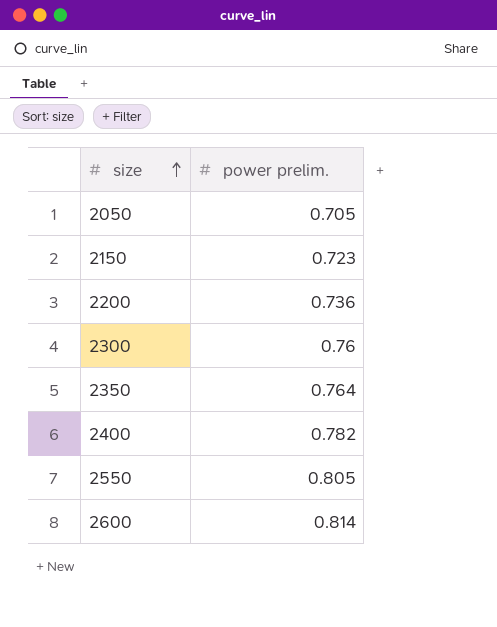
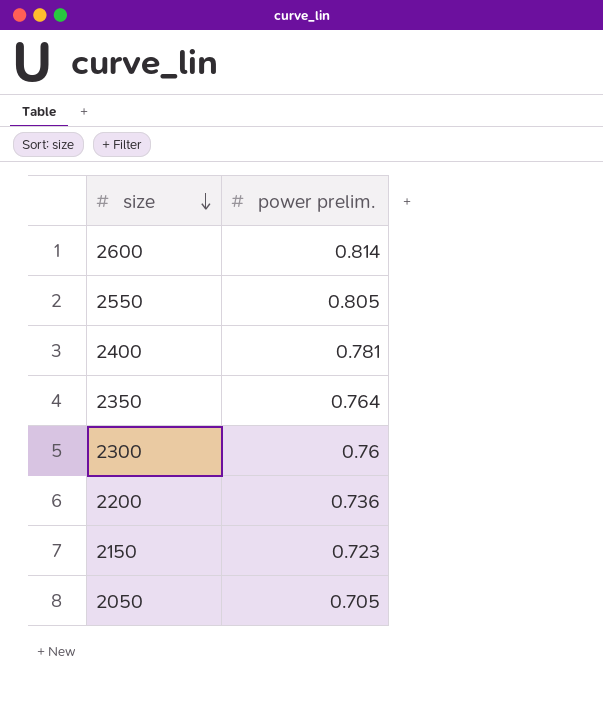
row order: size ascending -> size descending
2400 | power prelim.: 0.782 -> 0.781

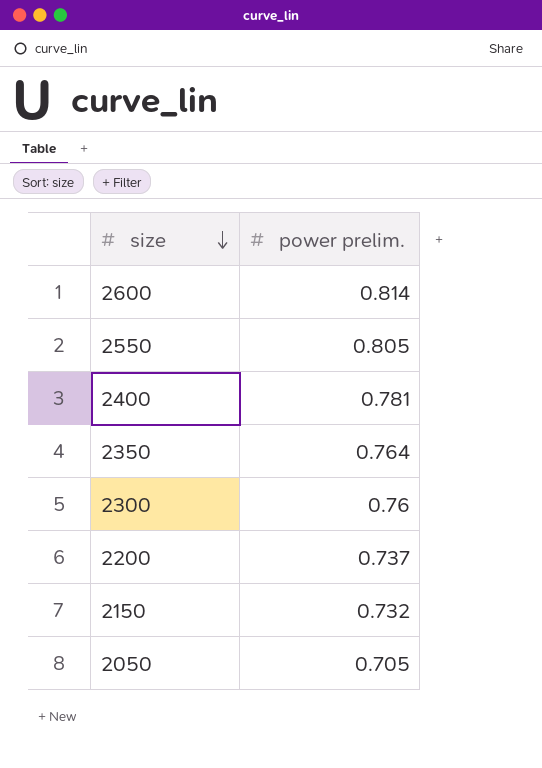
2200 | power prelim.: 0.736 -> 0.737
2150 | power prelim.: 0.723 -> 0.732

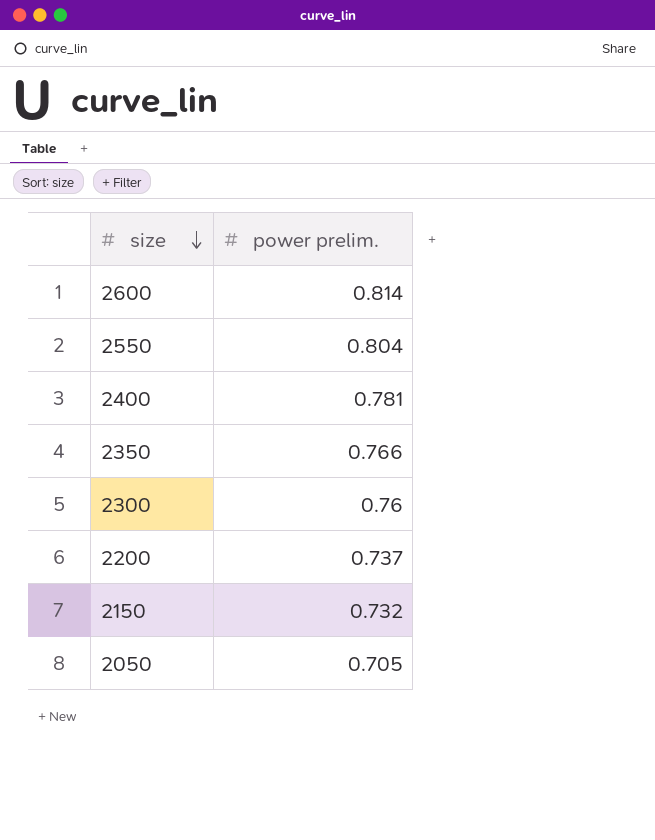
2550 | power prelim.: 0.805 -> 0.804
2350 | power prelim.: 0.764 -> 0.766

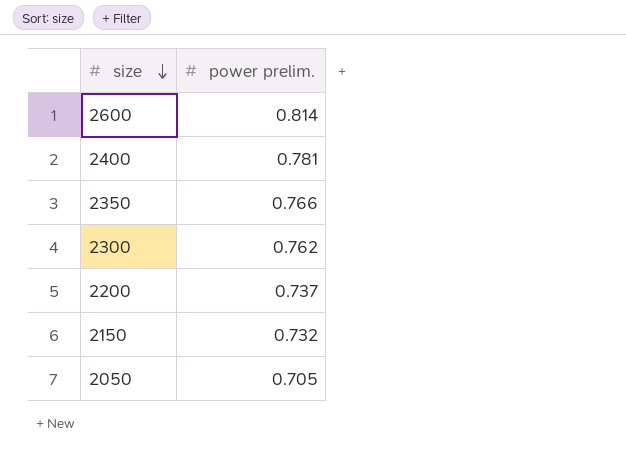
row 2550: 0.804 -> none
2300 | power prelim.: 0.76 -> 0.762

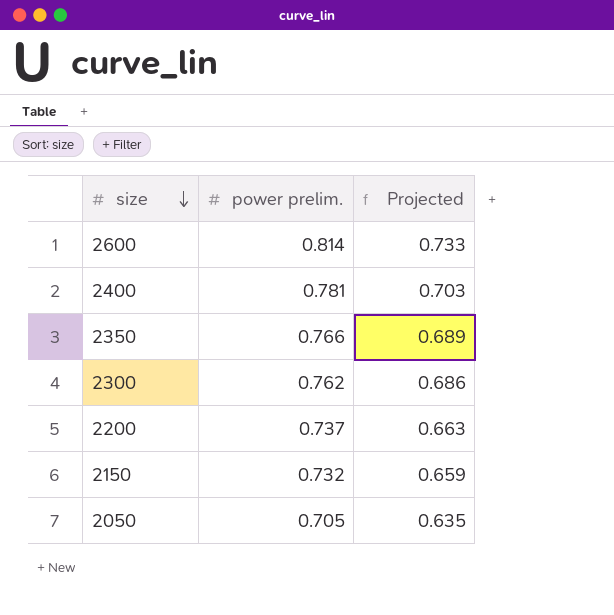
column Projected | formula: none -> [power prelim.] * 0.9

